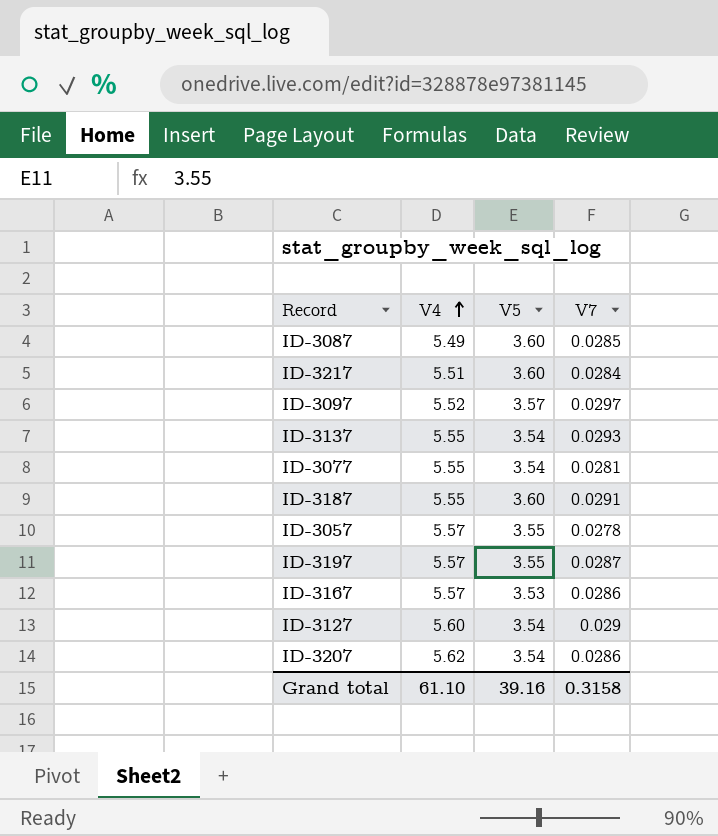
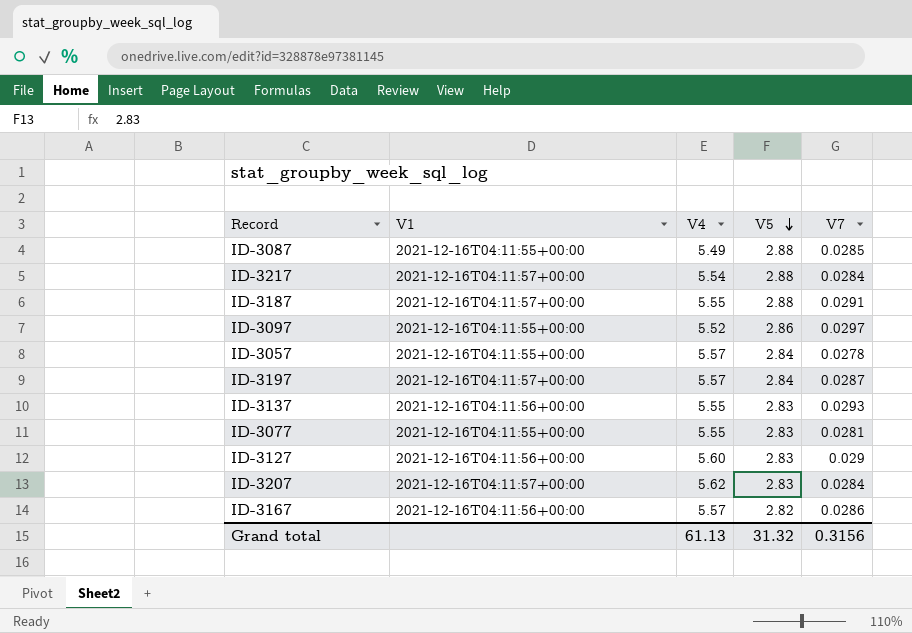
row order: V4 ascending -> V5 descending
column V1 | position: none -> 2
ID-3087 | V5: 3.60 -> 2.88
ID-3217 | V4: 5.51 -> 5.54
ID-3217 | V5: 3.60 -> 2.88
ID-3187 | V5: 3.60 -> 2.88
ID-3097 | V5: 3.57 -> 2.86
ID-3057 | V5: 3.55 -> 2.84
ID-3197 | V5: 3.55 -> 2.84
ID-3137 | V5: 3.54 -> 2.83
ID-3077 | V5: 3.54 -> 2.83
ID-3127 | V5: 3.54 -> 2.83
ID-3207 | V5: 3.54 -> 2.83
ID-3207 | V7: 0.0286 -> 0.0284
ID-3167 | V5: 3.53 -> 2.82
Grand total | V4: 61.10 -> 61.13
Grand total | V5: 39.16 -> 31.32
Grand total | V7: 0.3158 -> 0.3156

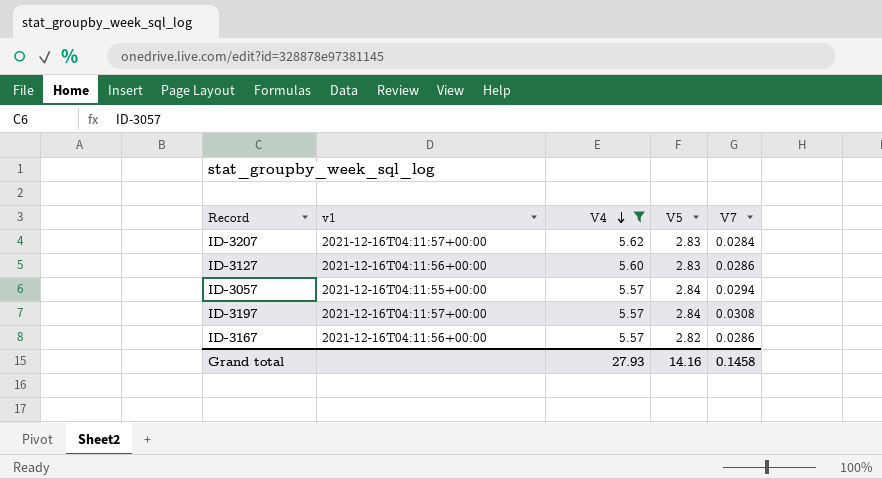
filter: none -> V4 >= 5.57
row order: V5 descending -> V4 descending
column name: V1 -> v1
ID-3127 | V7: 0.029 -> 0.0286
ID-3057 | V7: 0.0278 -> 0.0294
ID-3197 | V7: 0.0287 -> 0.0308
Grand total | V4: 61.13 -> 27.93
Grand total | V5: 31.32 -> 14.16
Grand total | V7: 0.3156 -> 0.1458

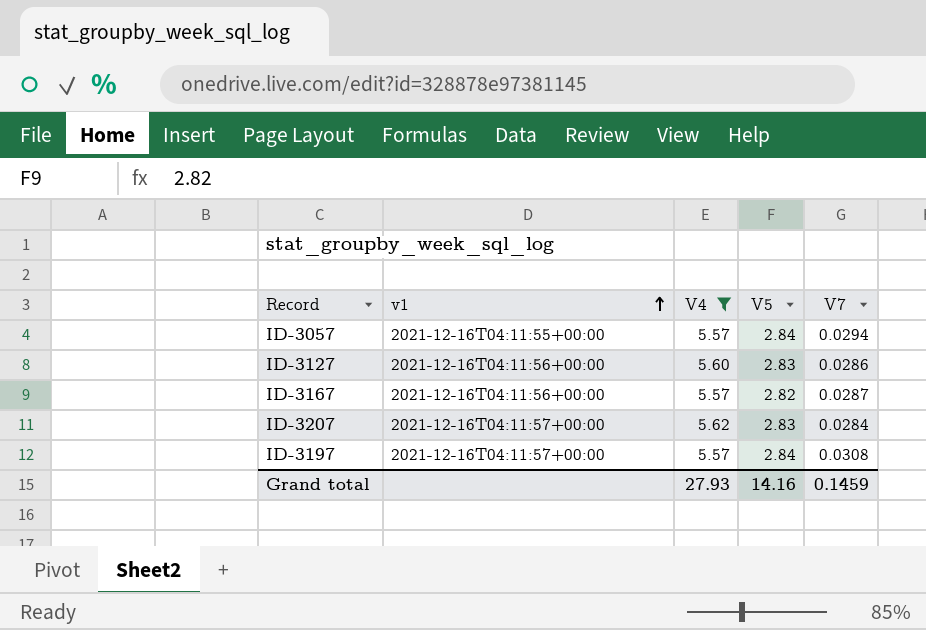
row order: V4 descending -> v1 ascending
ID-3167 | V7: 0.0286 -> 0.0287
Grand total | V7: 0.1458 -> 0.1459

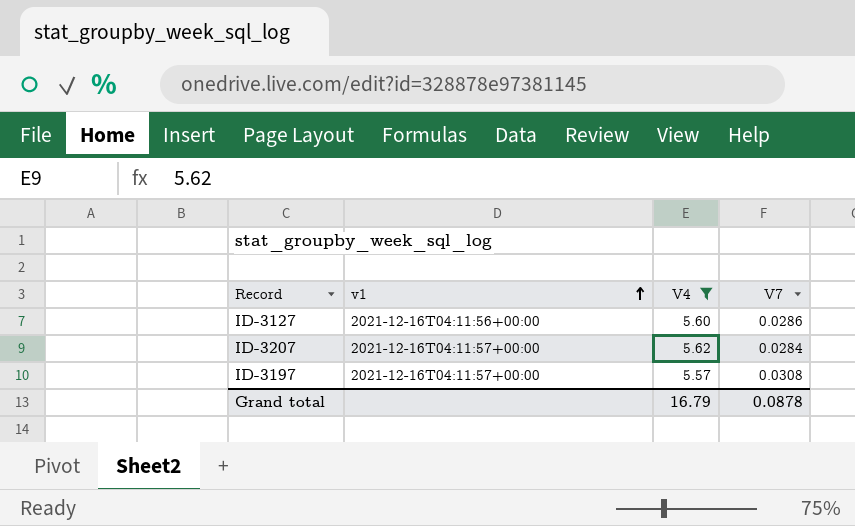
column V5 | position: 4 -> none
row ID-3057: 2021-12-16T04:11:55+00:00 | 5.57 | 2.84 | 0.0294 -> none
row ID-3167: 2021-12-16T04:11:56+00:00 | 5.57 | 2.82 | 0.0287 -> none
Grand total | V4: 27.93 -> 16.79
Grand total | V7: 0.1459 -> 0.0878

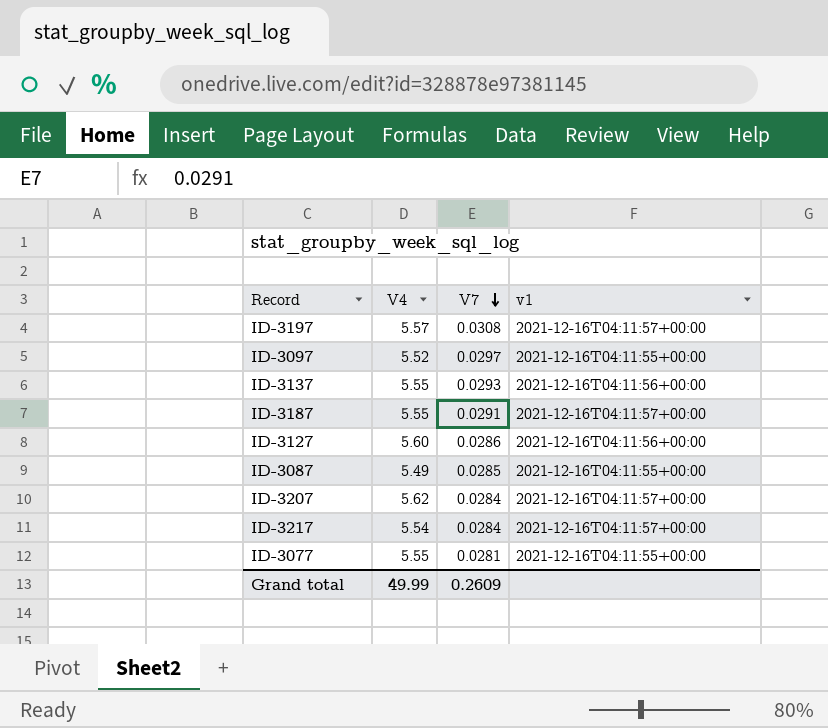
filter: V4 >= 5.57 -> none
row order: v1 ascending -> V7 descending
column v1 | position: 2 -> 4
Grand total | V4: 16.79 -> 49.99
Grand total | V7: 0.0878 -> 0.2609

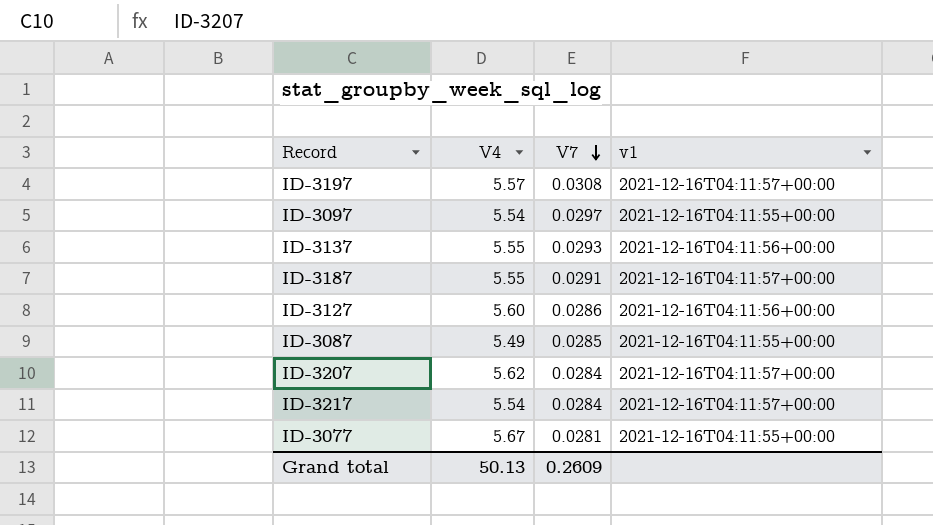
ID-3097 | V4: 5.52 -> 5.54
ID-3077 | V4: 5.55 -> 5.67
Grand total | V4: 49.99 -> 50.13

